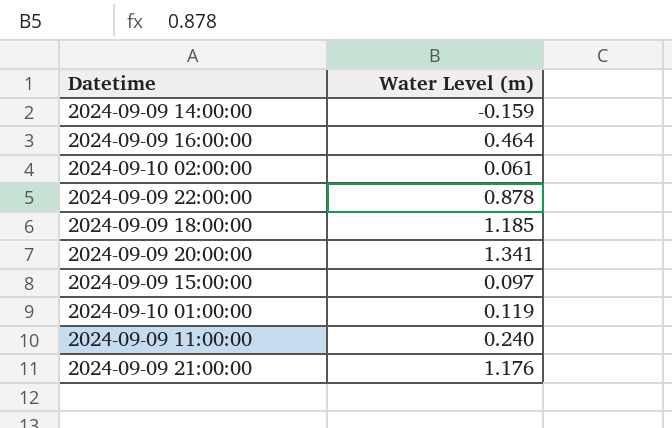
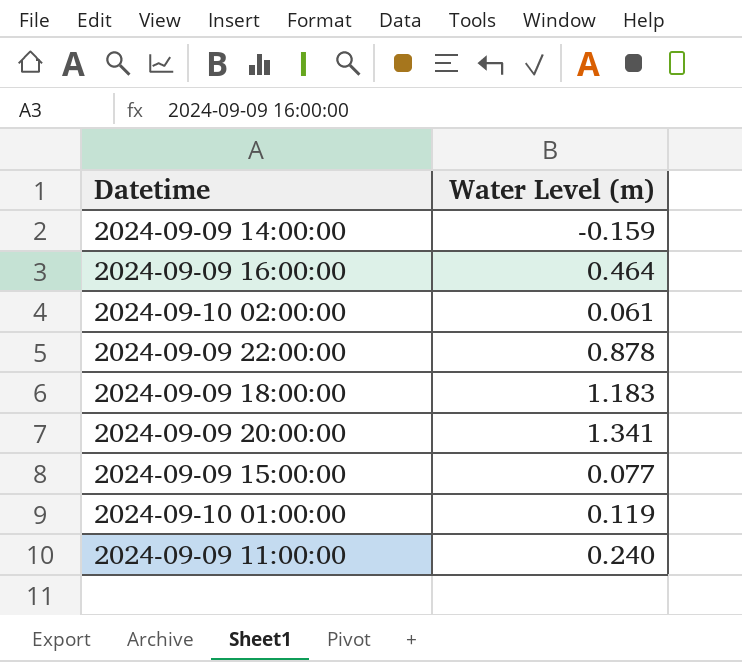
row 2024-09-09 21:00:00: 1.176 -> none
2024-09-09 18:00:00 | Water Level (m): 1.185 -> 1.183
2024-09-09 15:00:00 | Water Level (m): 0.097 -> 0.077

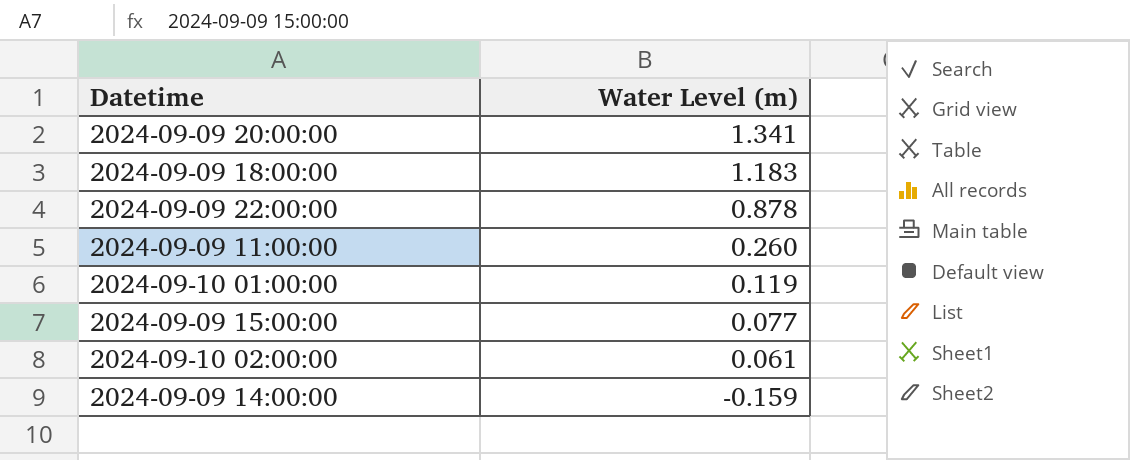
row order: none -> Water Level (m) descending
row 2024-09-09 16:00:00: 0.464 -> none
2024-09-09 11:00:00 | Water Level (m): 0.240 -> 0.260

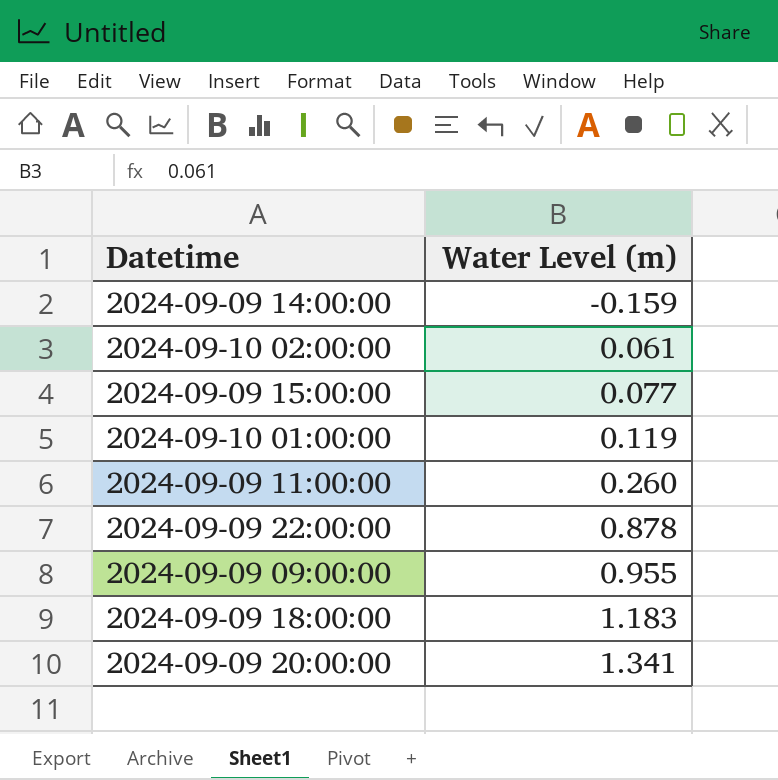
row order: Water Level (m) descending -> Water Level (m) ascending
row 2024-09-09 09:00:00: none -> 0.955

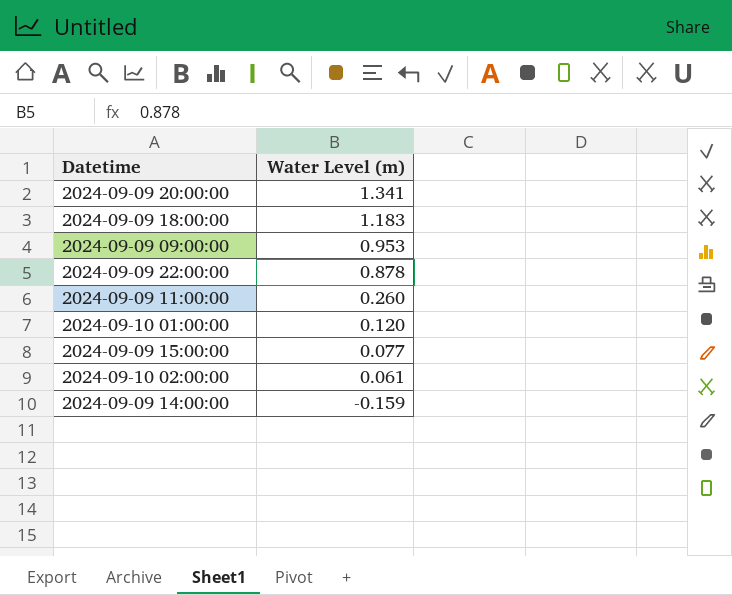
row order: Water Level (m) ascending -> Water Level (m) descending
2024-09-09 09:00:00 | Water Level (m): 0.955 -> 0.953
2024-09-10 01:00:00 | Water Level (m): 0.119 -> 0.120

